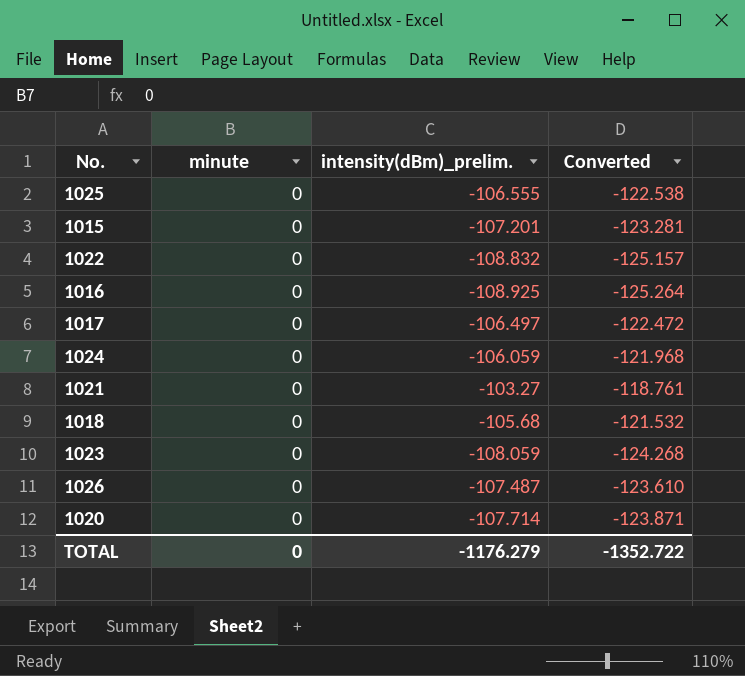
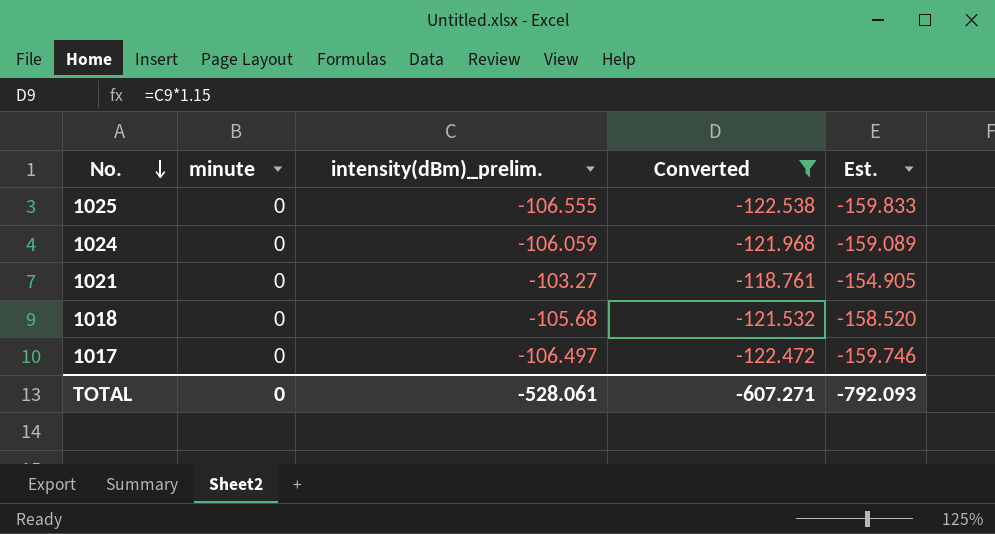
filter: none -> Converted >= -122.538
row order: none -> No. descending
column Est. | formula: none -> [intensity(dBm)_prelim.] * 1.5
TOTAL | intensity(dBm)_prelim.: -1176.279 -> -528.061
TOTAL | Converted: -1352.722 -> -607.271

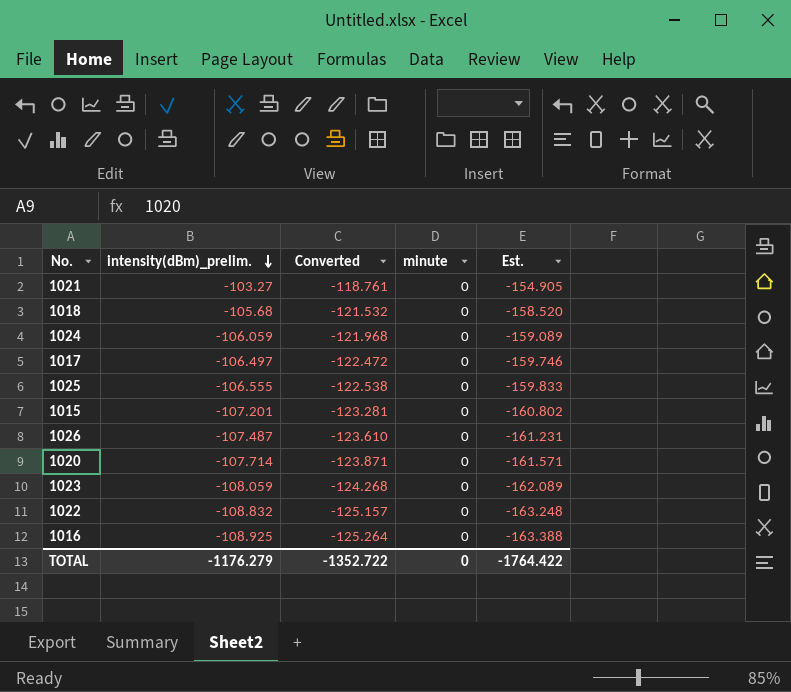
filter: Converted >= -122.538 -> none
row order: No. descending -> intensity(dBm)_prelim. descending
column minute | position: 2 -> 4
TOTAL | intensity(dBm)_prelim.: -528.061 -> -1176.279
TOTAL | Converted: -607.271 -> -1352.722
TOTAL | Est.: -792.093 -> -1764.422

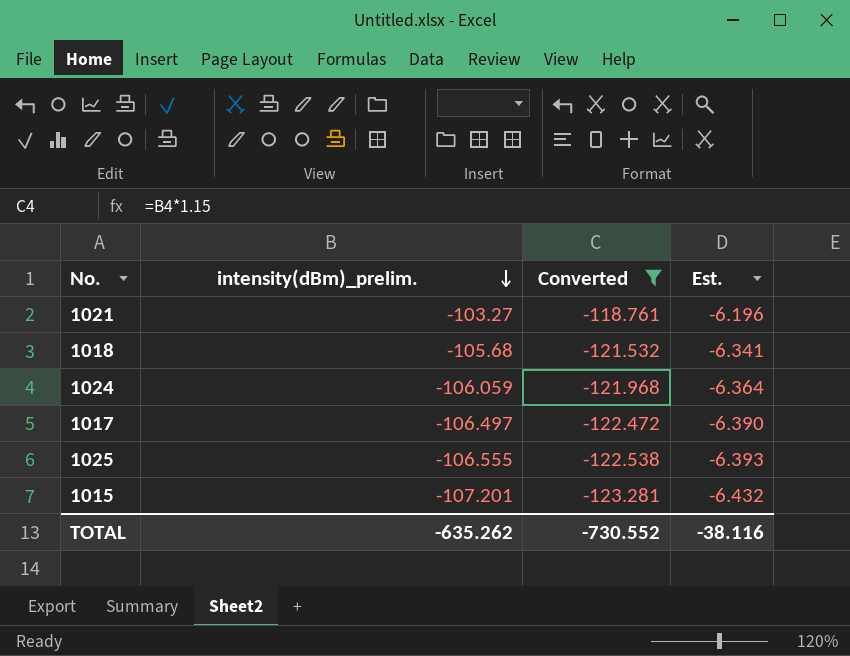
filter: none -> Converted >= -123.281
column minute | position: 4 -> none
column Est. | formula: [intensity(dBm)_prelim.] * 1.5 -> [intensity(dBm)_prelim.] * 0.06
TOTAL | intensity(dBm)_prelim.: -1176.279 -> -635.262
TOTAL | Converted: -1352.722 -> -730.552
TOTAL | Est.: -1764.422 -> -38.116

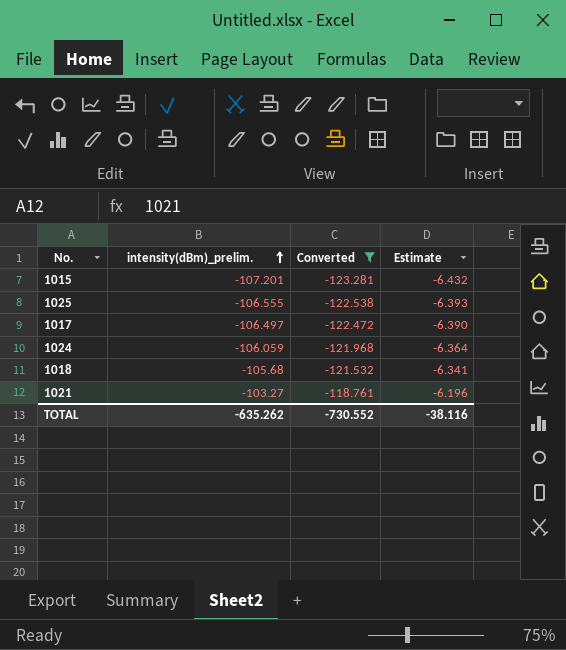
row order: intensity(dBm)_prelim. descending -> intensity(dBm)_prelim. ascending
column name: Est. -> Estimate

